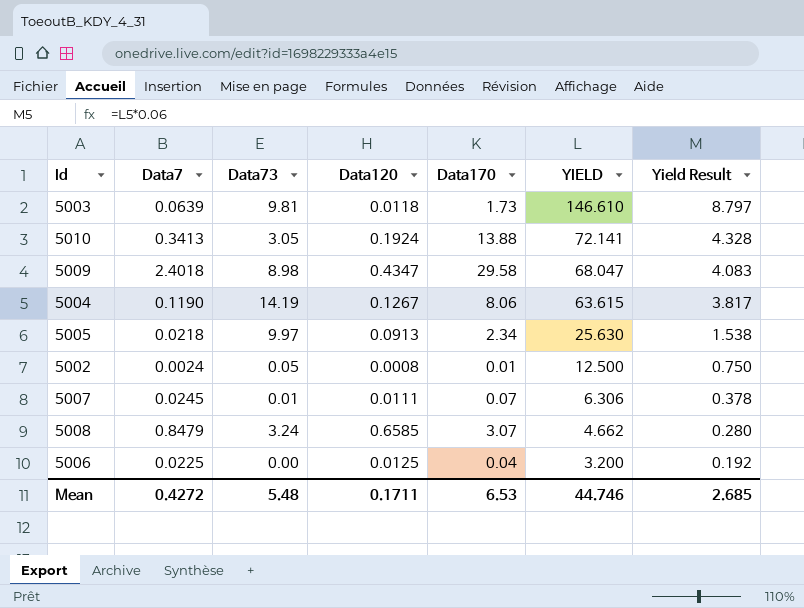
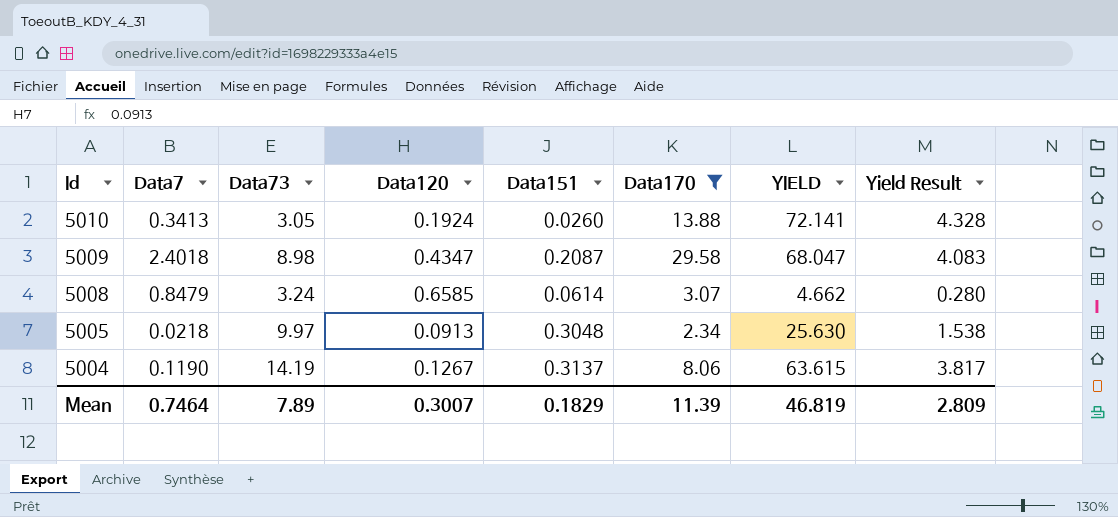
filter: none -> Data170 >= 2.34
row order: YIELD descending -> Id descending
column Data151 | position: none -> 5
Mean | Data7: 0.4272 -> 0.7464
Mean | Data73: 5.48 -> 7.89
Mean | Data120: 0.1711 -> 0.3007
Mean | Data170: 6.53 -> 11.39
Mean | YIELD: 44.746 -> 46.819
Mean | Yield Result: 2.685 -> 2.809

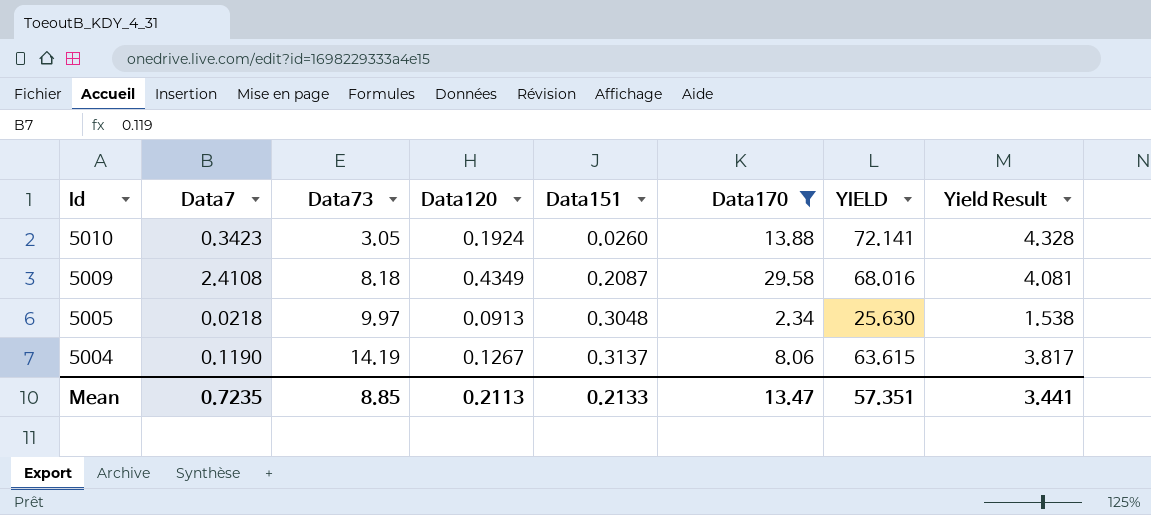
row 5008: 0.8479 | 3.24 | 0.6585 | 0.0614 | 3.07 | 4.662 | 0.280 -> none
5010 | Data7: 0.3413 -> 0.3423
5009 | Data7: 2.4018 -> 2.4108
5009 | Data73: 8.98 -> 8.18
5009 | Data120: 0.4347 -> 0.4349
5009 | YIELD: 68.047 -> 68.016
5009 | Yield Result: 4.083 -> 4.081
Mean | Data7: 0.7464 -> 0.7235
Mean | Data73: 7.89 -> 8.85
Mean | Data120: 0.3007 -> 0.2113
Mean | Data151: 0.1829 -> 0.2133
Mean | Data170: 11.39 -> 13.47
Mean | YIELD: 46.819 -> 57.351
Mean | Yield Result: 2.809 -> 3.441

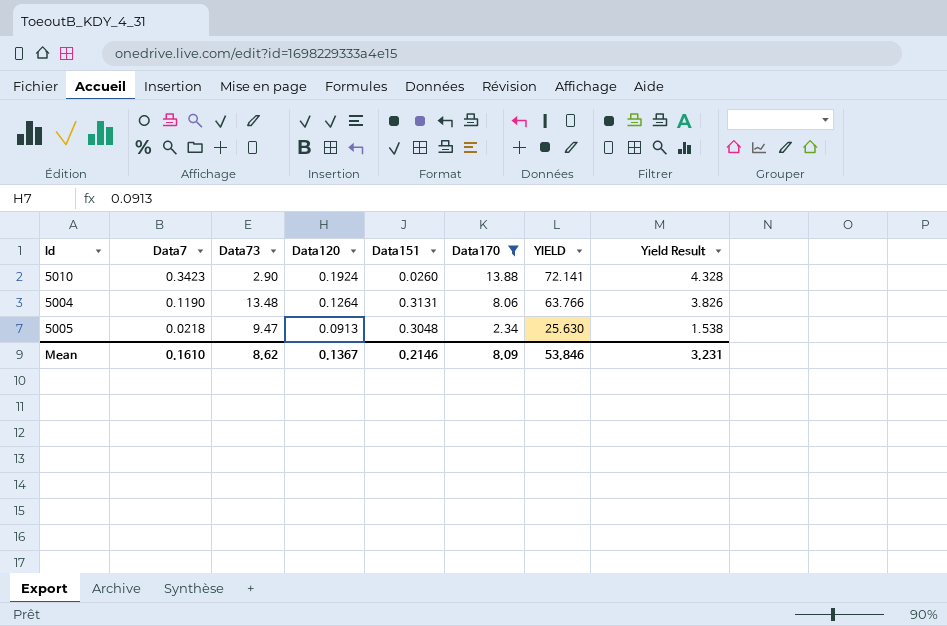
row order: Id descending -> Data7 descending
row 5009: 2.4108 | 8.18 | 0.4349 | 0.2087 | 29.58 | 68.016 | 4.081 -> none
5010 | Data73: 3.05 -> 2.90
5004 | Data73: 14.19 -> 13.48
5004 | Data120: 0.1267 -> 0.1264
5004 | Data151: 0.3137 -> 0.3131
5004 | YIELD: 63.615 -> 63.766
5004 | Yield Result: 3.817 -> 3.826
5005 | Data73: 9.97 -> 9.47
Mean | Data7: 0.7235 -> 0.1610
Mean | Data73: 8.85 -> 8.62
Mean | Data120: 0.2113 -> 0.1367
Mean | Data151: 0.2133 -> 0.2146
Mean | Data170: 13.47 -> 8.09
Mean | YIELD: 57.351 -> 53.846
Mean | Yield Result: 3.441 -> 3.231

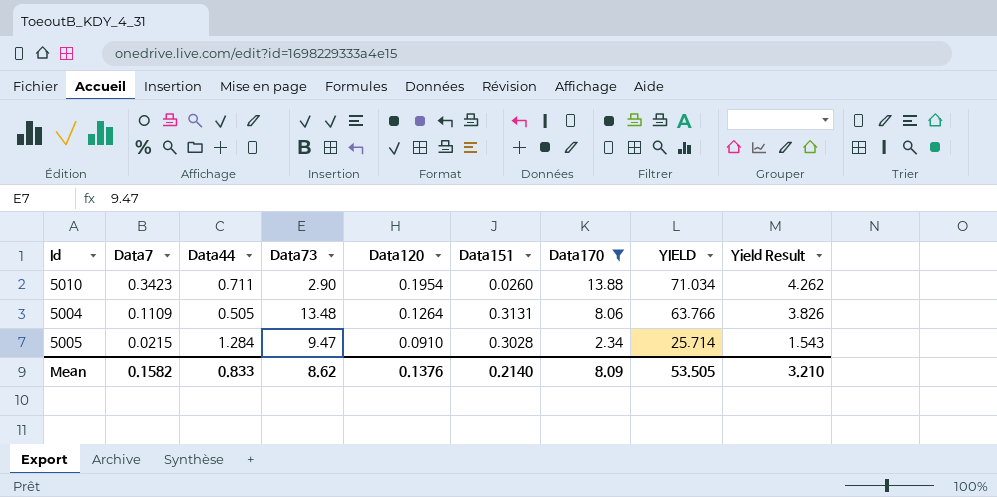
column Data44 | position: none -> 3
5010 | Data120: 0.1924 -> 0.1954
5010 | YIELD: 72.141 -> 71.034
5010 | Yield Result: 4.328 -> 4.262
5004 | Data7: 0.1190 -> 0.1109
5005 | Data7: 0.0218 -> 0.0215
5005 | Data120: 0.0913 -> 0.0910
5005 | Data151: 0.3048 -> 0.3028
5005 | YIELD: 25.630 -> 25.714
5005 | Yield Result: 1.538 -> 1.543
Mean | Data7: 0.1610 -> 0.1582
Mean | Data120: 0.1367 -> 0.1376
Mean | Data151: 0.2146 -> 0.2140
Mean | YIELD: 53.846 -> 53.505
Mean | Yield Result: 3.231 -> 3.210

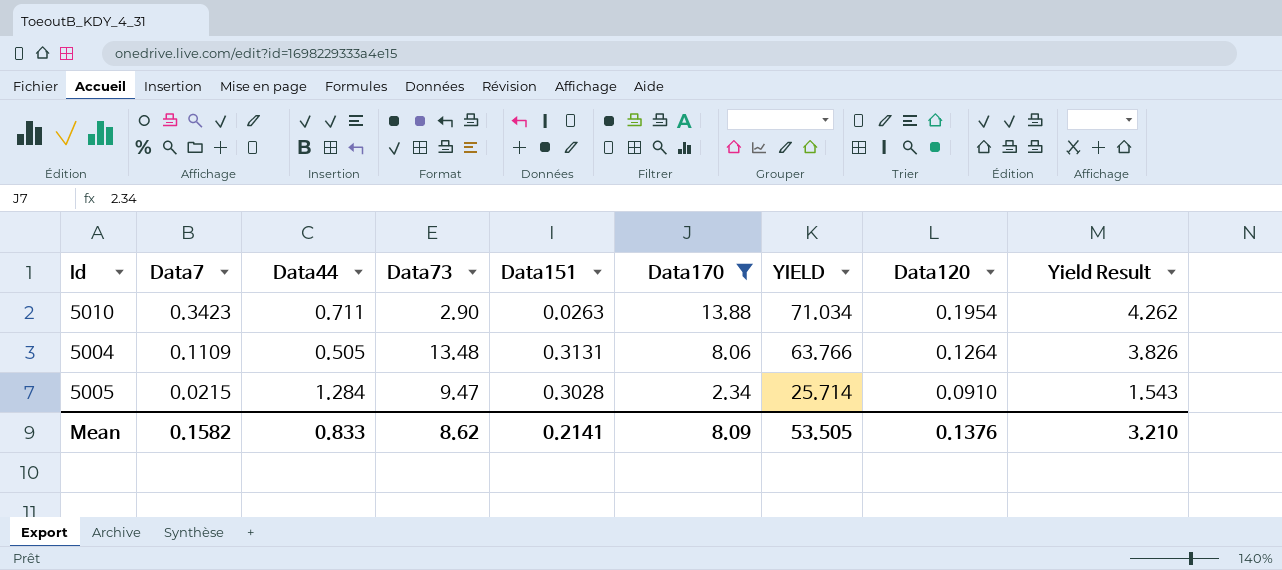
column Data120 | position: 5 -> 8
5010 | Data151: 0.0260 -> 0.0263
Mean | Data151: 0.2140 -> 0.2141

